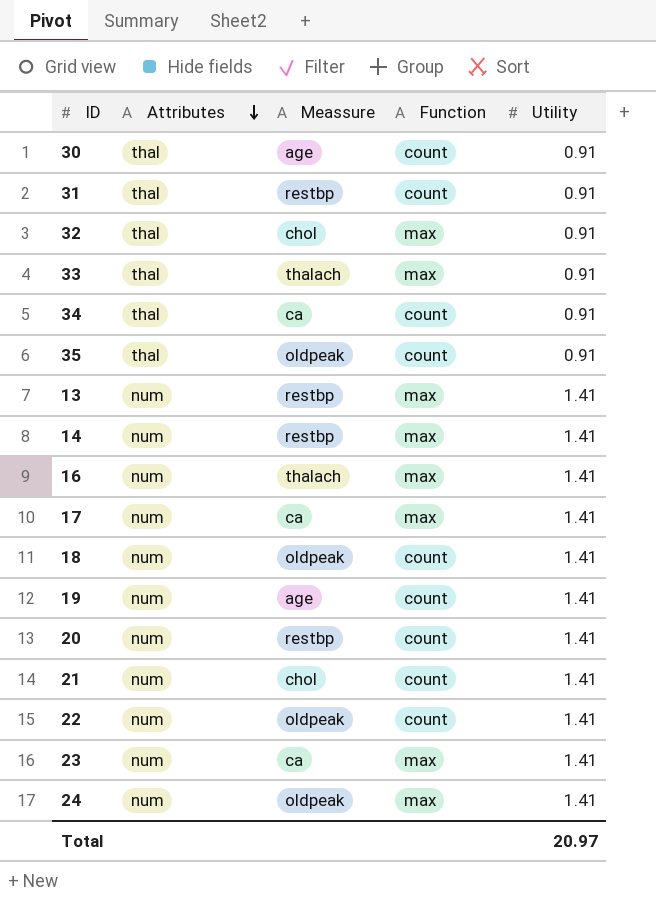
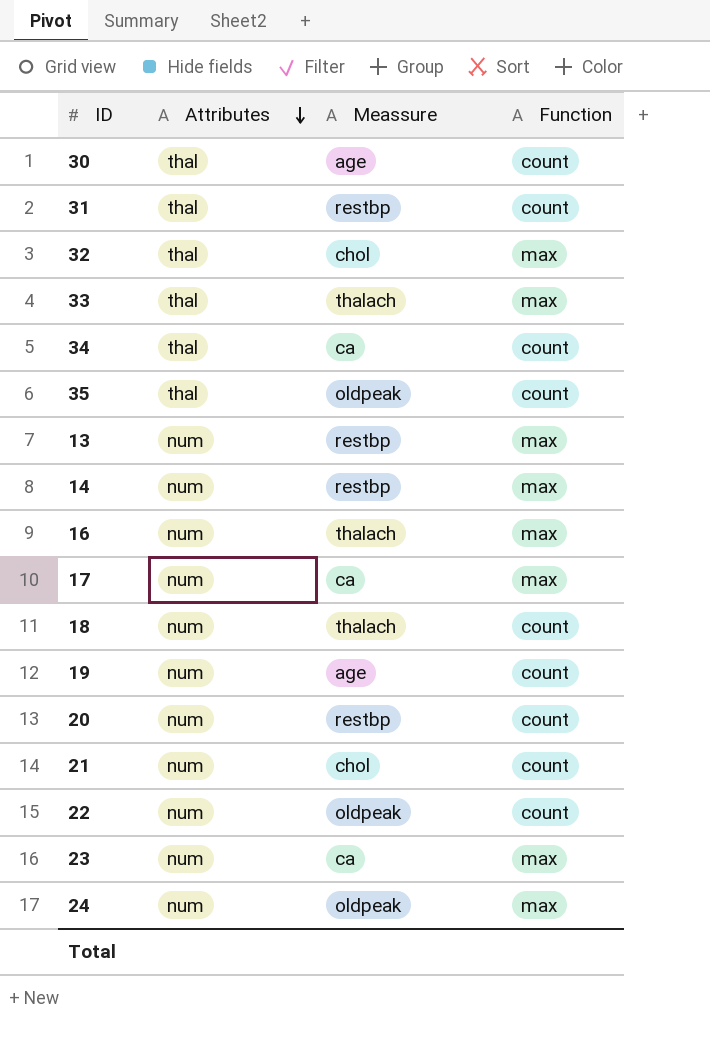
column Utility | position: 5 -> none
18 | Meassure: oldpeak -> thalach

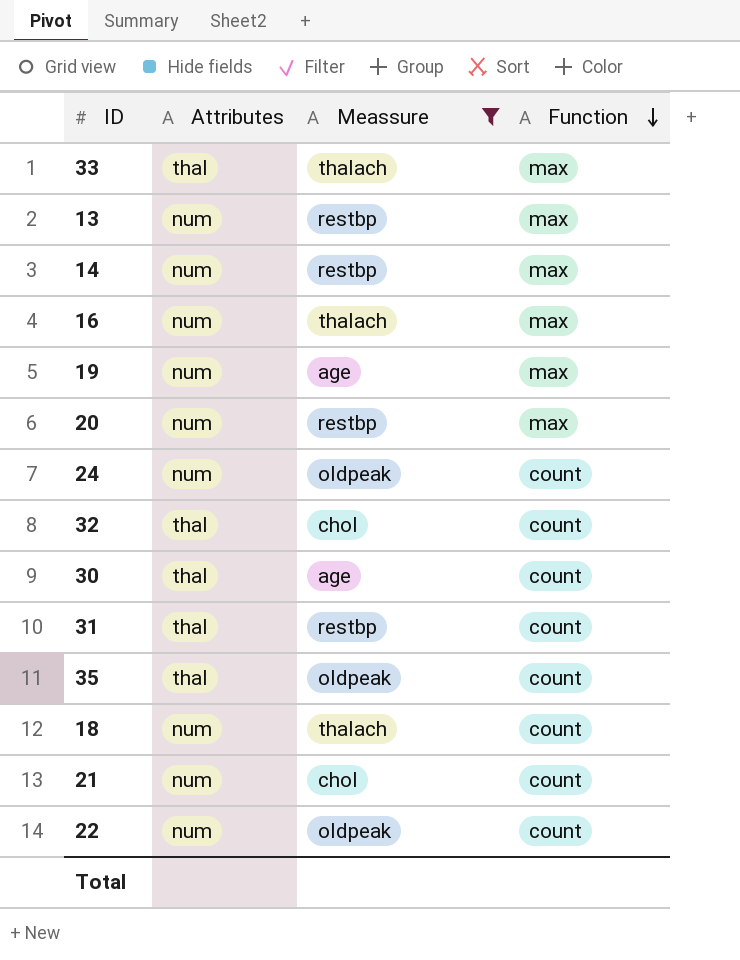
filter: none -> Meassure != ca
row order: Attributes descending -> Function descending
19 | Function: count -> max
20 | Function: count -> max
24 | Function: max -> count
32 | Function: max -> count

